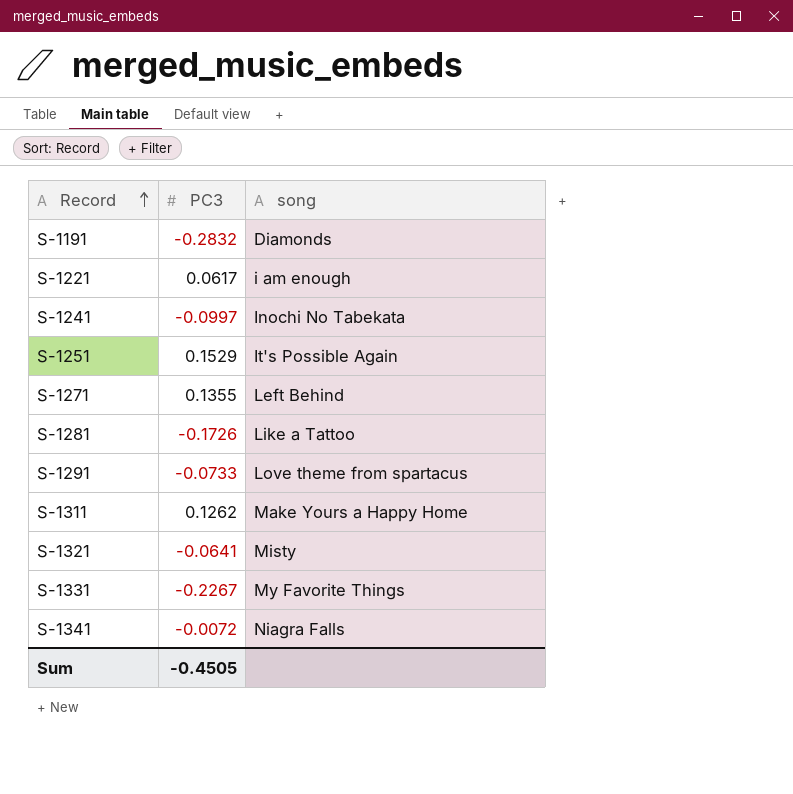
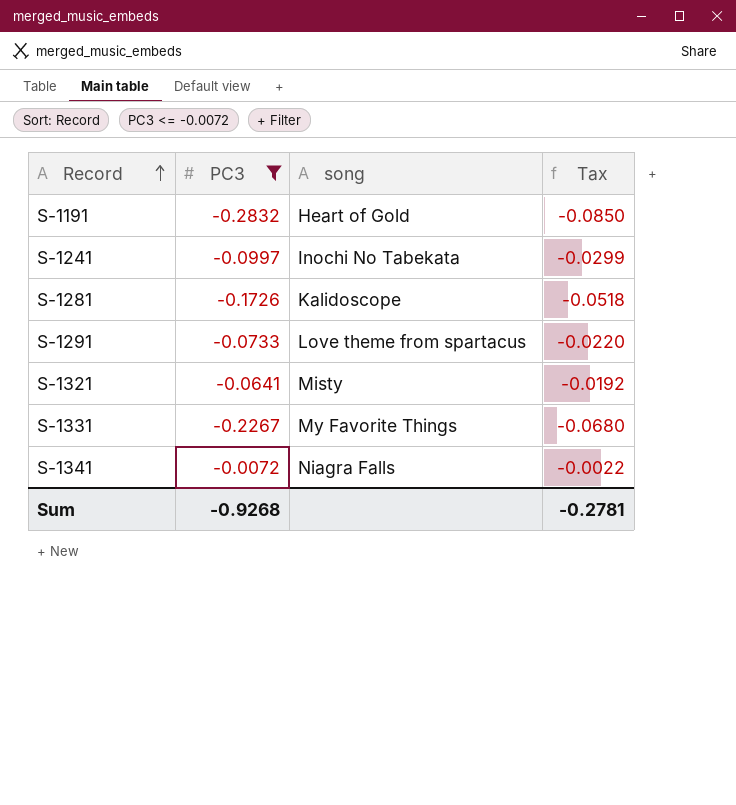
filter: none -> PC3 <= -0.0072
column Tax | formula: none -> [PC3] * 0.3
S-1191 | song: Diamonds -> Heart of Gold
S-1281 | song: Like a Tattoo -> Kalidoscope
Sum | PC3: -0.4505 -> -0.9268

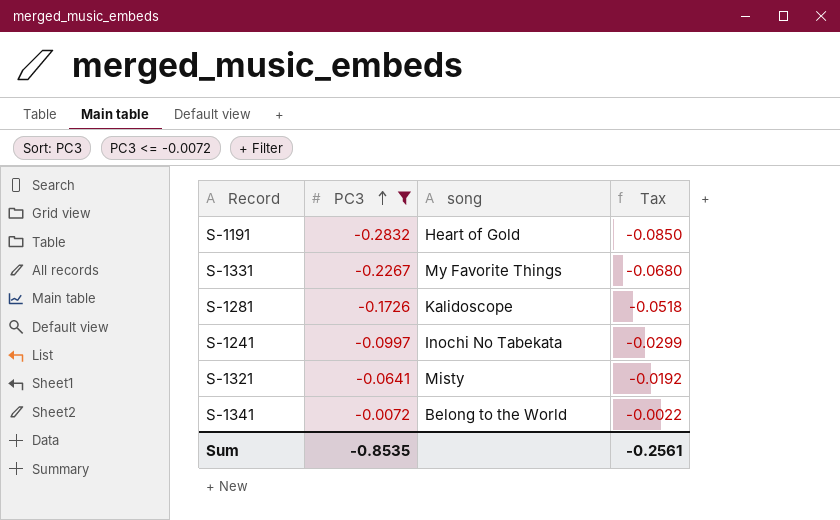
row order: Record ascending -> PC3 ascending
row S-1291: -0.0733 | Love theme from spartacus | -0.0220 -> none
S-1341 | song: Niagra Falls -> Belong to the World
Sum | PC3: -0.9268 -> -0.8535
Sum | Tax: -0.2781 -> -0.2561

